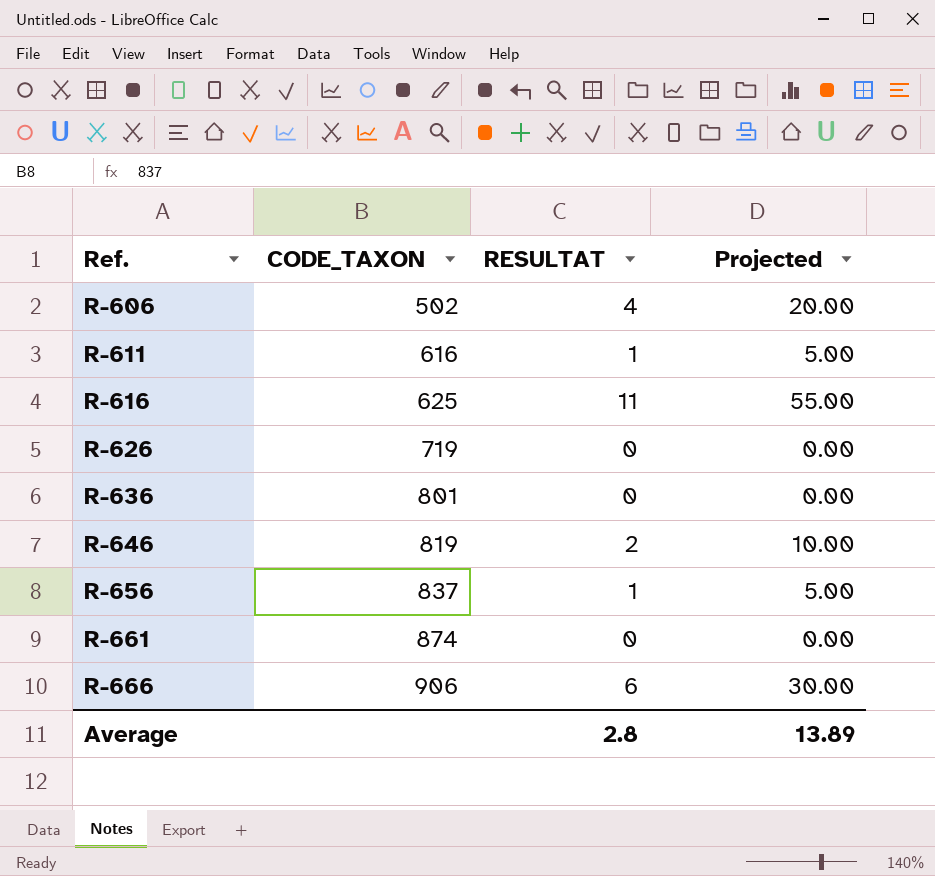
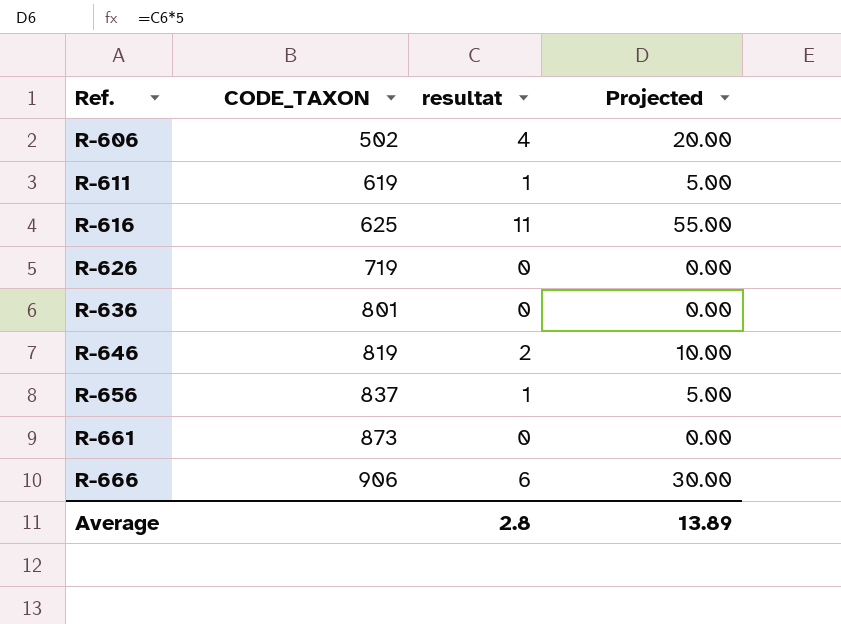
column name: RESULTAT -> resultat
R-611 | CODE_TAXON: 616 -> 619
R-661 | CODE_TAXON: 874 -> 873

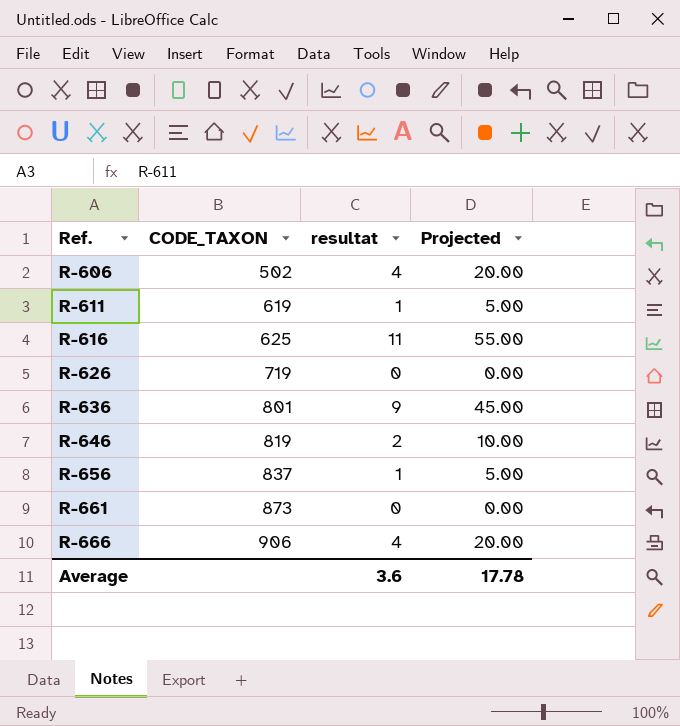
R-636 | resultat: 0 -> 9
R-636 | Projected: 0.00 -> 45.00
R-666 | resultat: 6 -> 4
R-666 | Projected: 30.00 -> 20.00
Average | resultat: 2.8 -> 3.6
Average | Projected: 13.89 -> 17.78

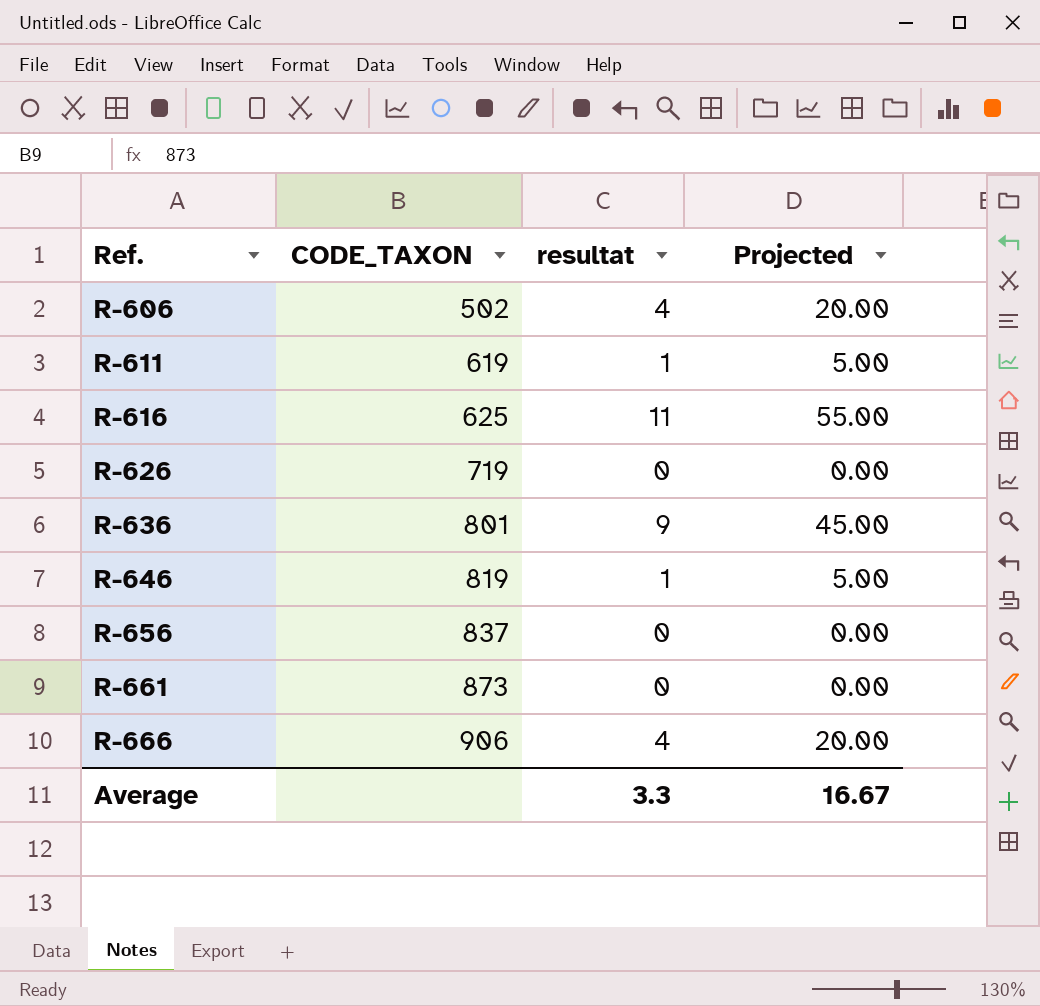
R-646 | resultat: 2 -> 1
R-646 | Projected: 10.00 -> 5.00
R-656 | resultat: 1 -> 0
R-656 | Projected: 5.00 -> 0.00
Average | resultat: 3.6 -> 3.3
Average | Projected: 17.78 -> 16.67

